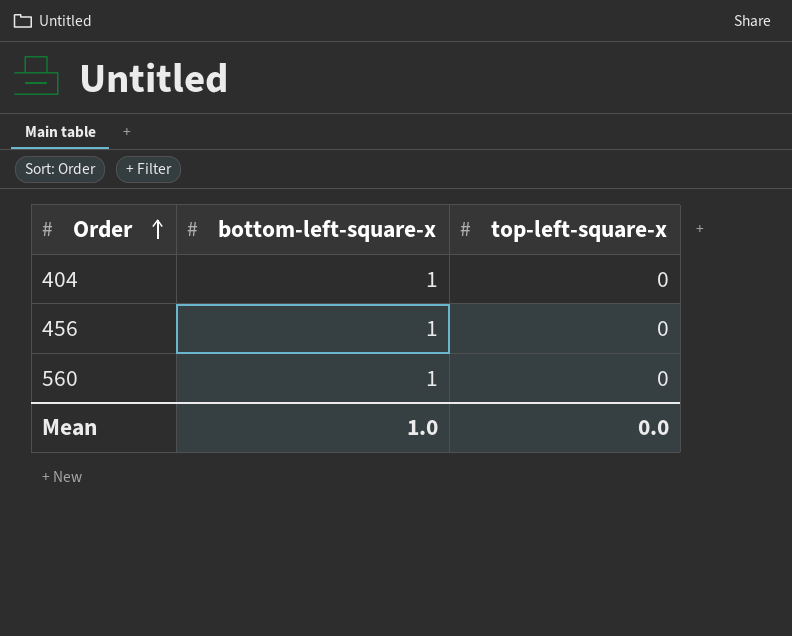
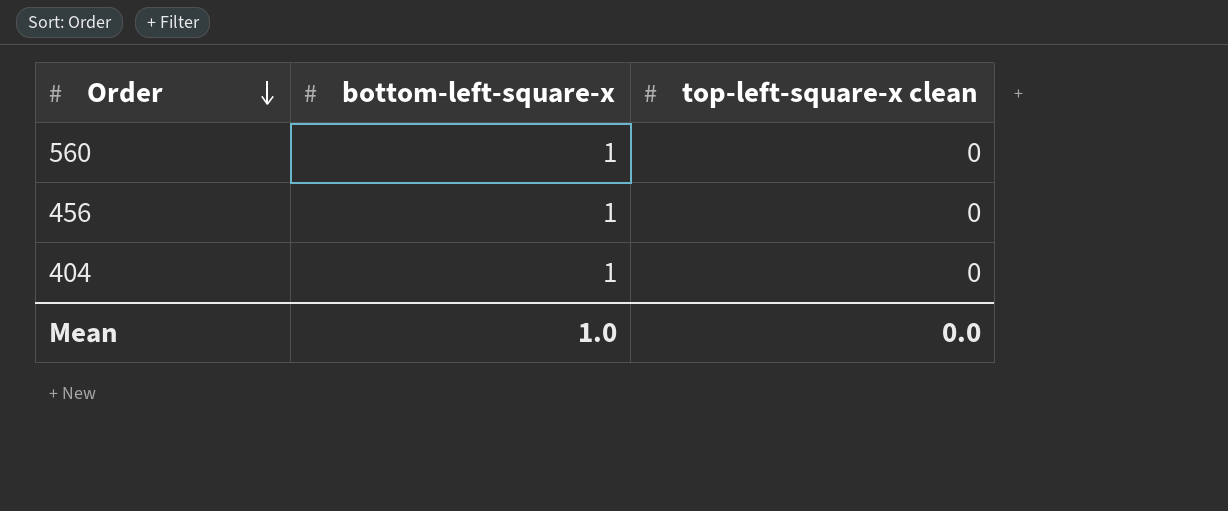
row order: Order ascending -> Order descending
column name: top-left-square-x -> top-left-square-x clean

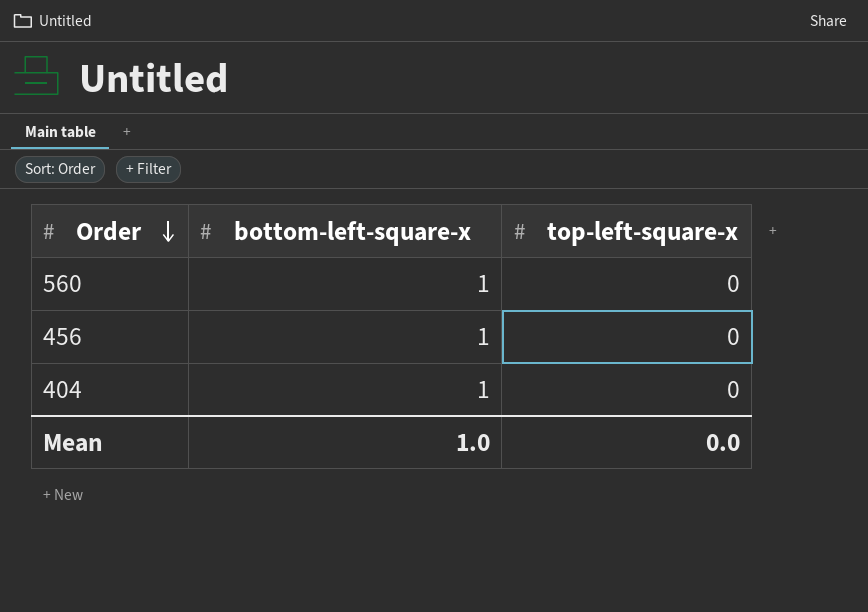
column name: top-left-square-x clean -> top-left-square-x

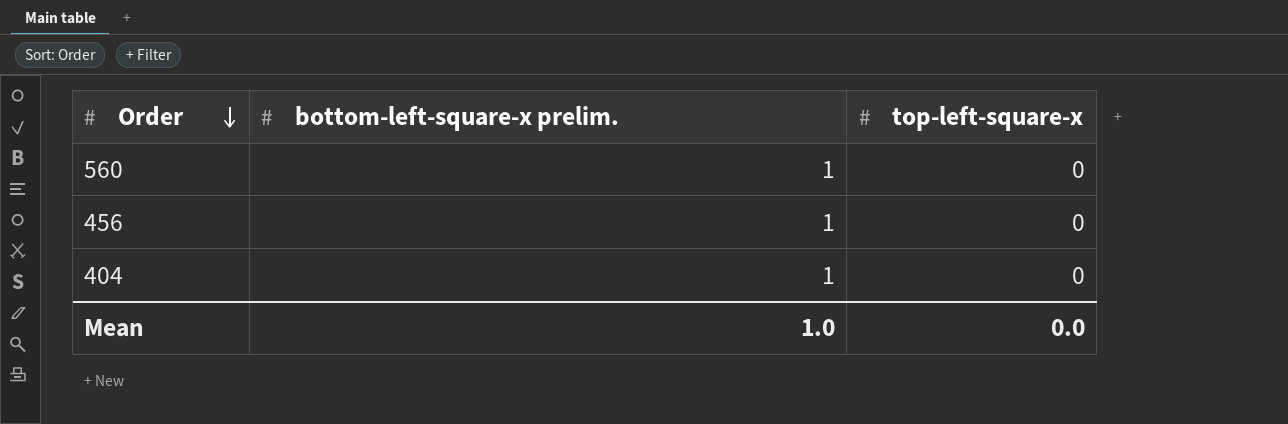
column name: bottom-left-square-x -> bottom-left-square-x prelim.

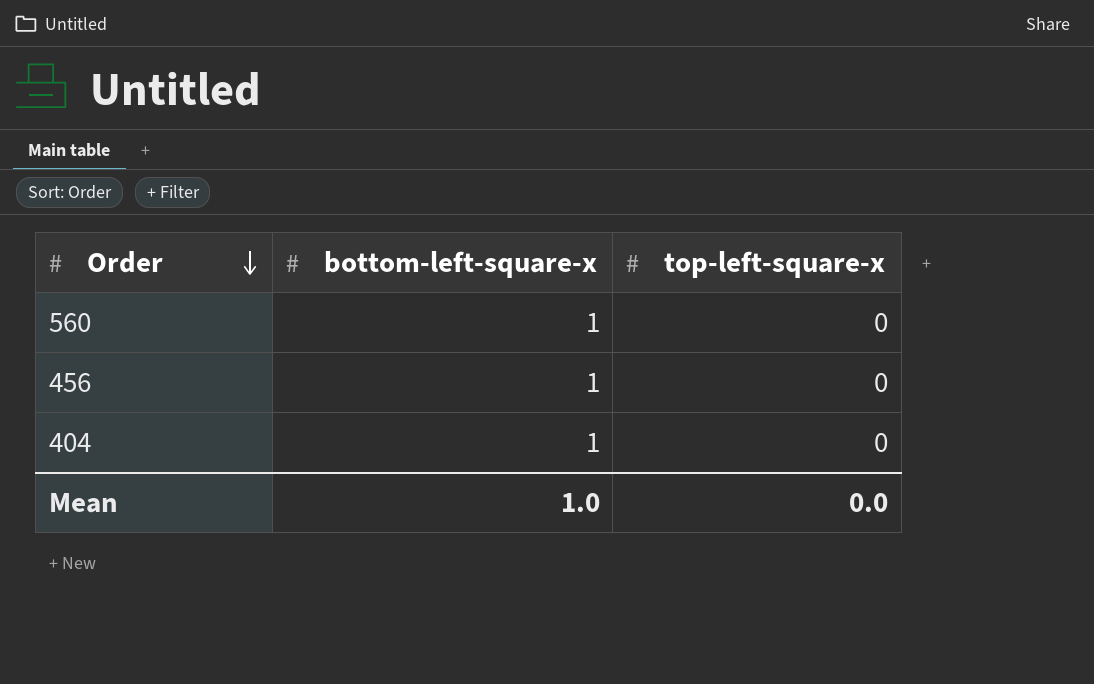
column name: bottom-left-square-x prelim. -> bottom-left-square-x

